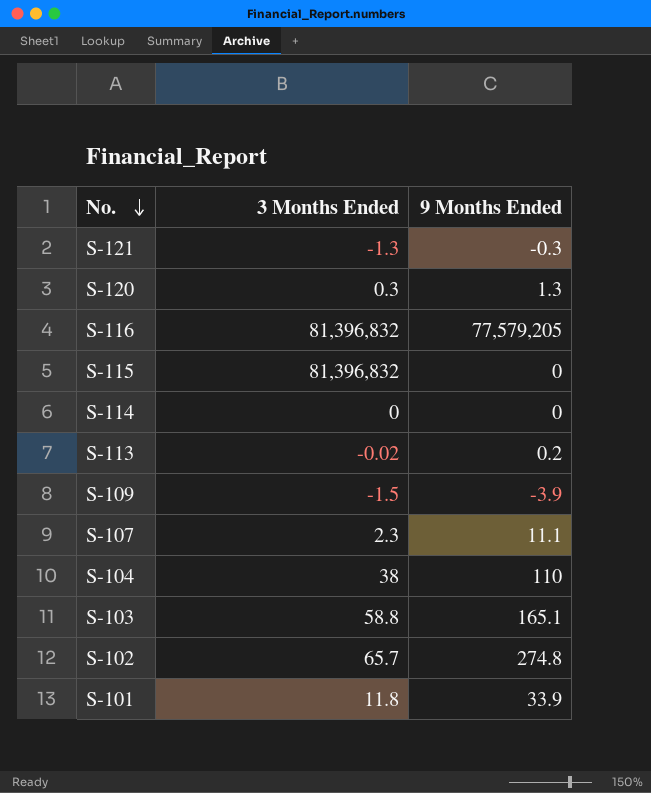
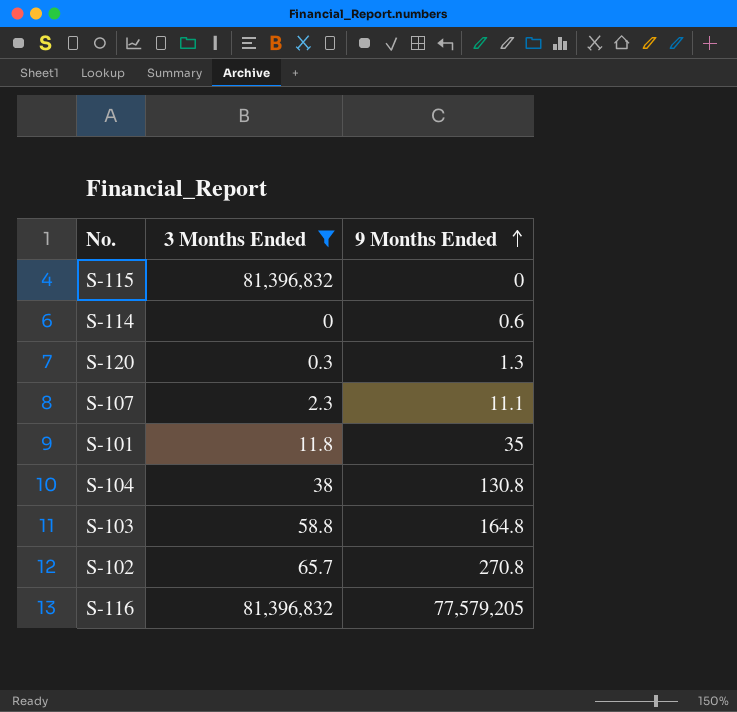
filter: none -> 3 Months Ended >= 0
row order: No. descending -> 9 Months Ended ascending
S-114 | 9 Months Ended: 0 -> 0.6
S-101 | 9 Months Ended: 33.9 -> 35
S-104 | 9 Months Ended: 110 -> 130.8
S-103 | 9 Months Ended: 165.1 -> 164.8
S-102 | 9 Months Ended: 274.8 -> 270.8

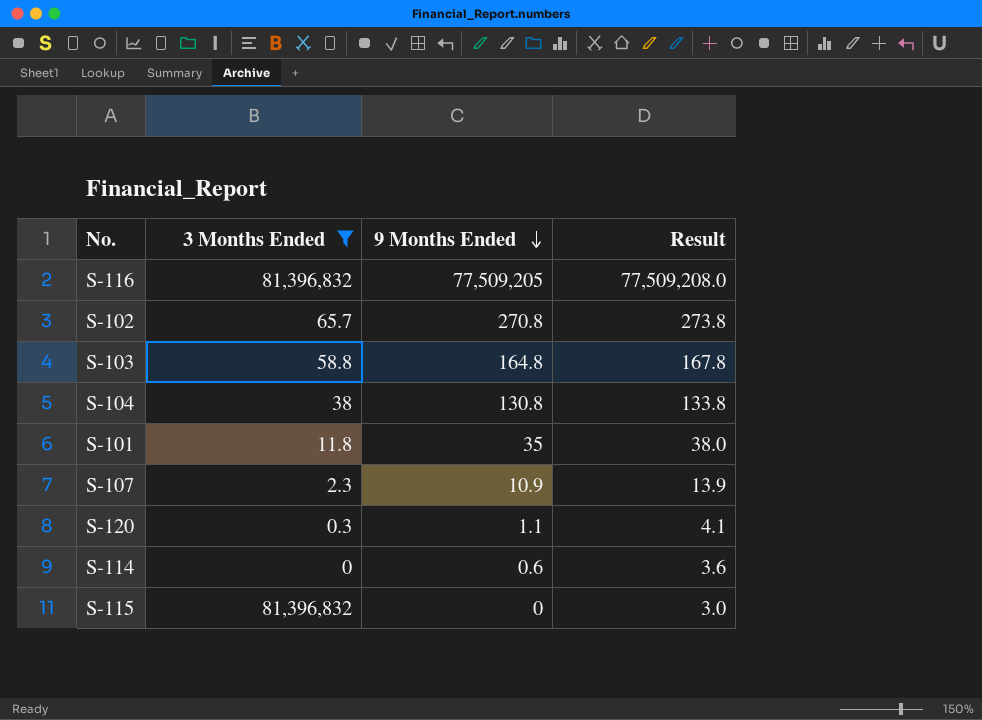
row order: 9 Months Ended ascending -> 9 Months Ended descending
column Result | formula: none -> [9 Months Ended] + 3
S-116 | 9 Months Ended: 77,579,205 -> 77,509,205
S-107 | 9 Months Ended: 11.1 -> 10.9
S-120 | 9 Months Ended: 1.3 -> 1.1

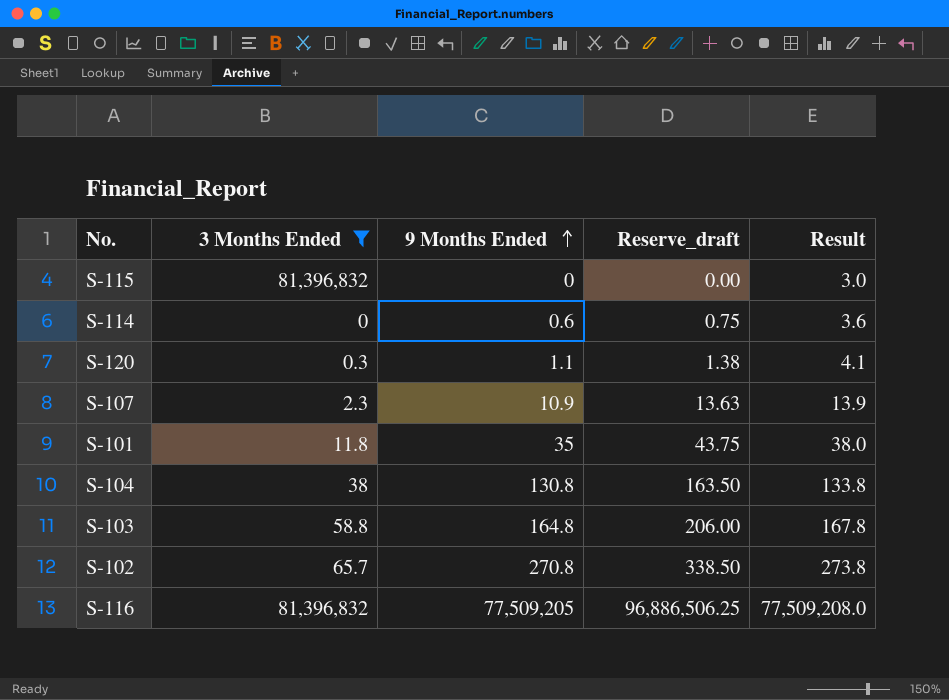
row order: 9 Months Ended descending -> 9 Months Ended ascending
column Reserve_draft | formula: none -> [9 Months Ended] * 1.25

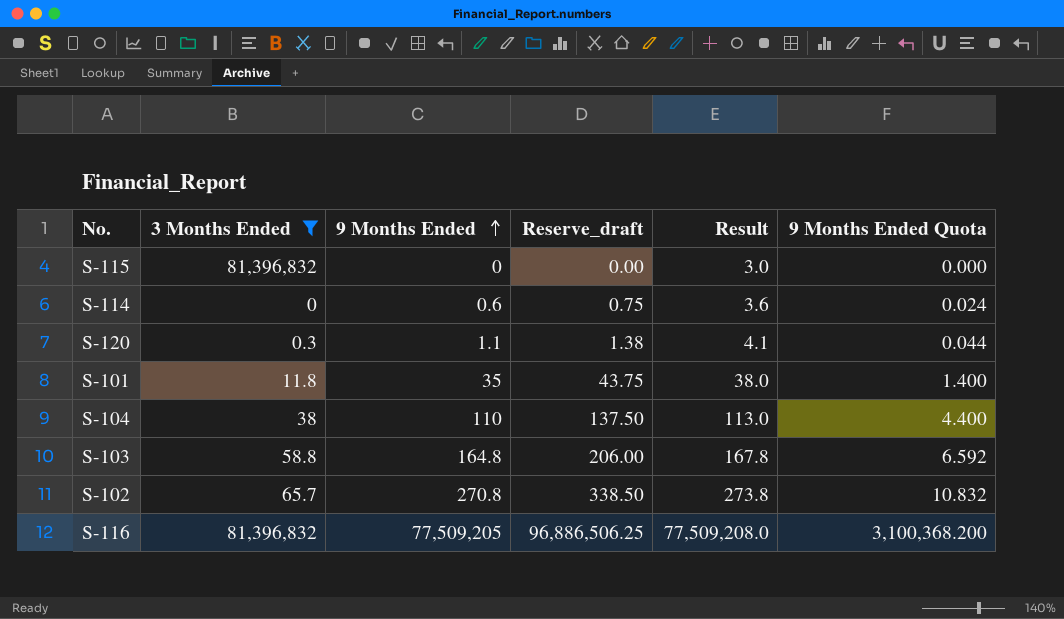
column 9 Months Ended Quota | formula: none -> [9 Months Ended] * 0.04
row S-107: 2.3 | 10.9 | 13.63 | 13.9 -> none
S-104 | 9 Months Ended: 130.8 -> 110
S-104 | Reserve_draft: 163.50 -> 137.50
S-104 | Result: 133.8 -> 113.0

